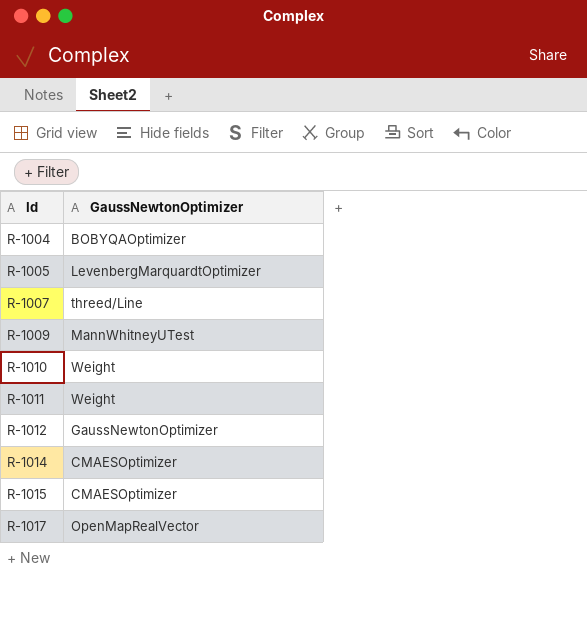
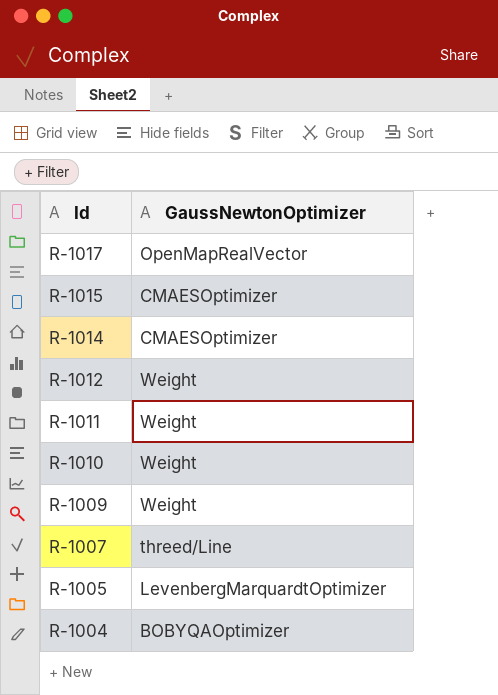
row order: Id ascending -> Id descending
R-1012 | GaussNewtonOptimizer: GaussNewtonOptimizer -> Weight
R-1009 | GaussNewtonOptimizer: MannWhitneyUTest -> Weight

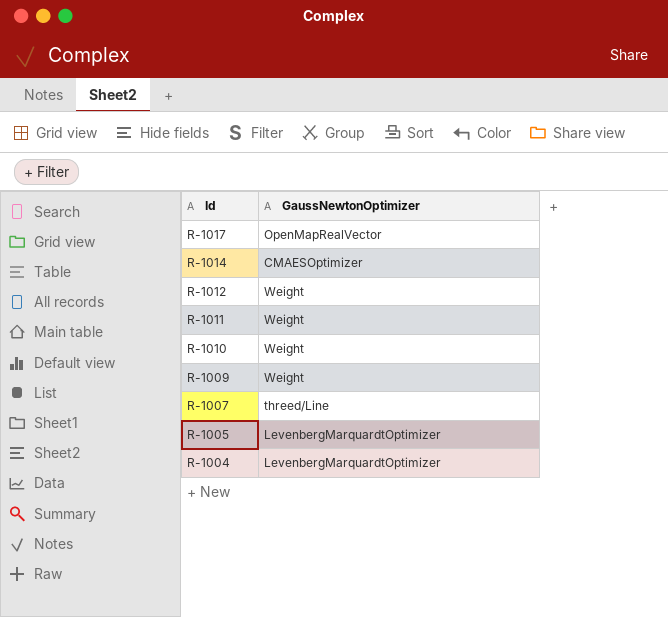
row R-1015: CMAESOptimizer -> none
R-1004 | GaussNewtonOptimizer: BOBYQAOptimizer -> LevenbergMarquardtOptimizer

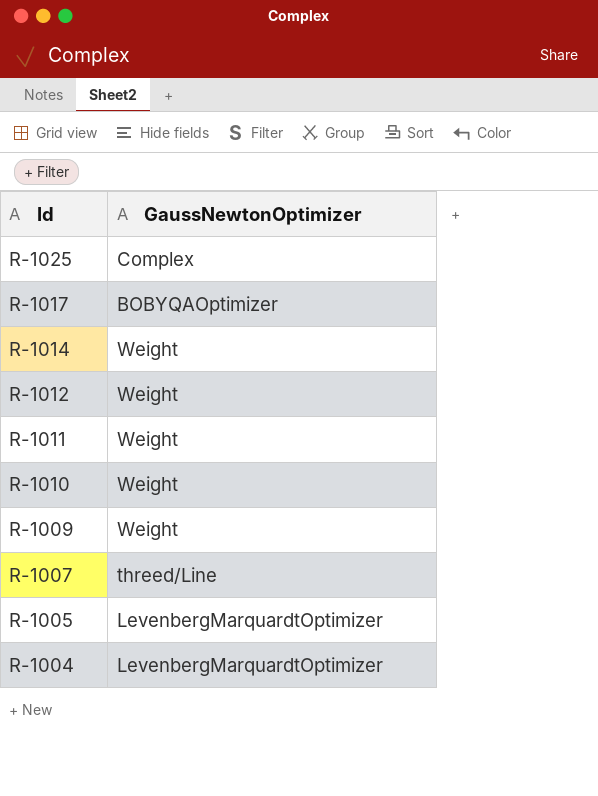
row R-1025: none -> Complex
R-1017 | GaussNewtonOptimizer: OpenMapRealVector -> BOBYQAOptimizer
R-1014 | GaussNewtonOptimizer: CMAESOptimizer -> Weight

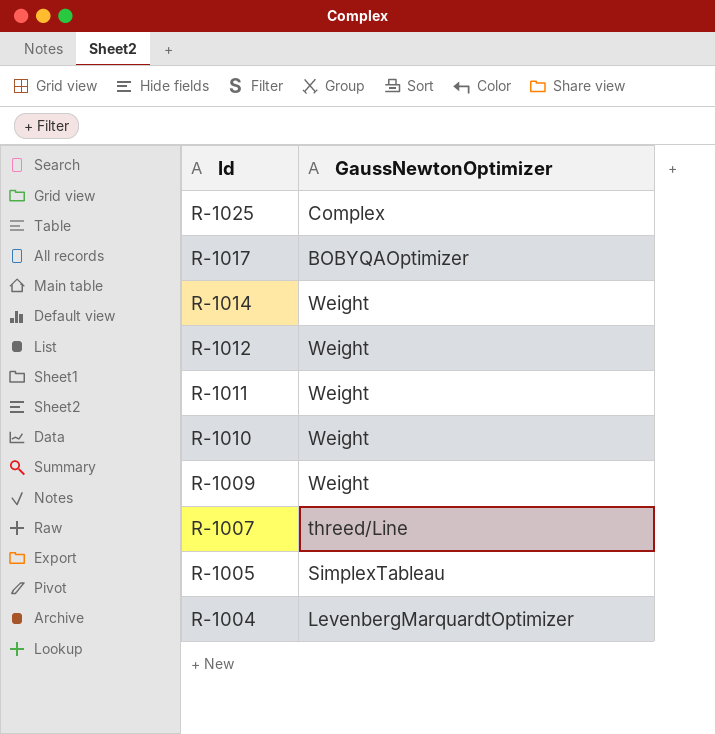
R-1005 | GaussNewtonOptimizer: LevenbergMarquardtOptimizer -> SimplexTableau

